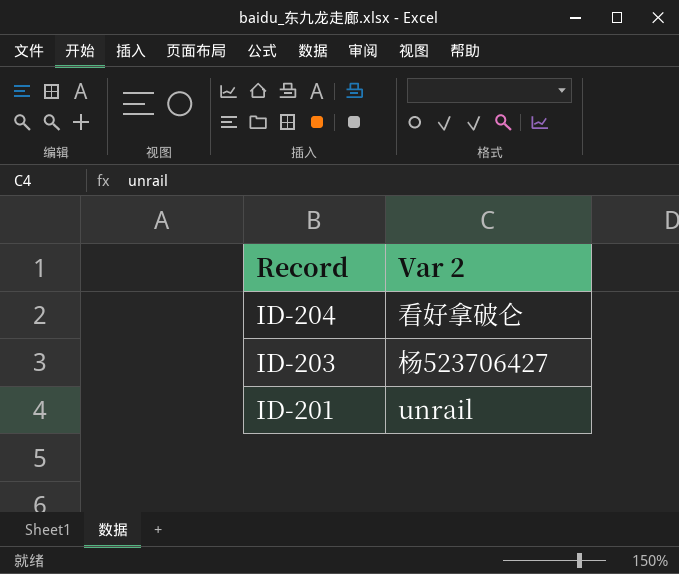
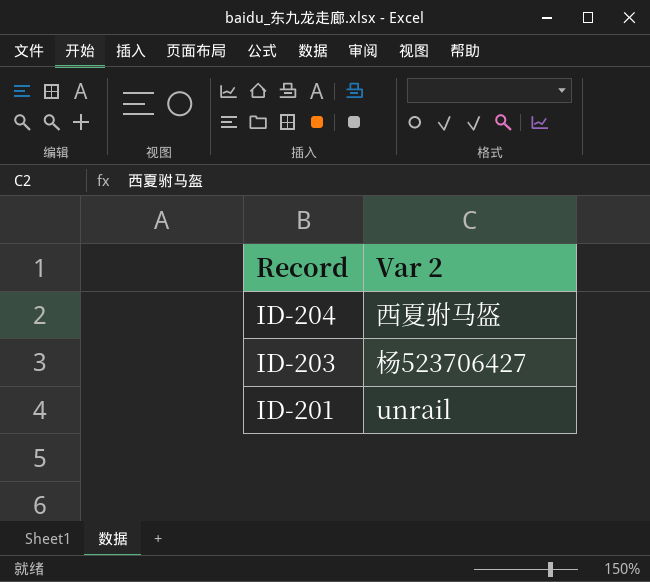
ID-204 | Var 2: 看好拿破仑 -> 西夏驸马盔

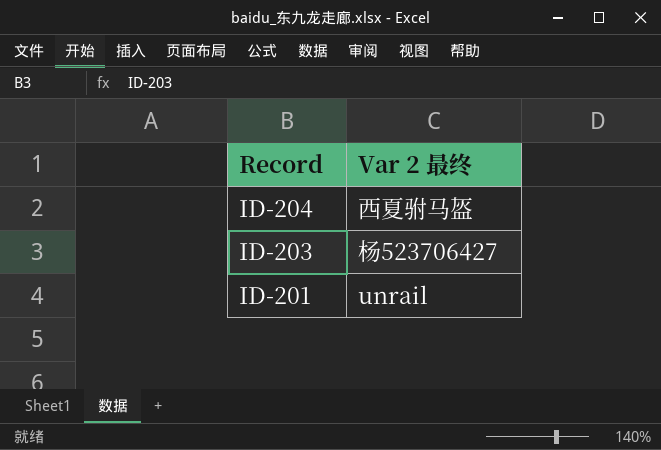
column name: Var 2 -> Var 2 最终

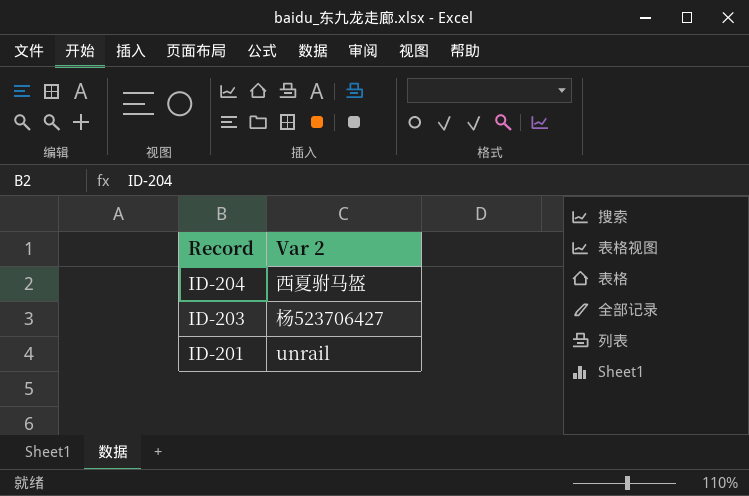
column name: Var 2 最终 -> Var 2

